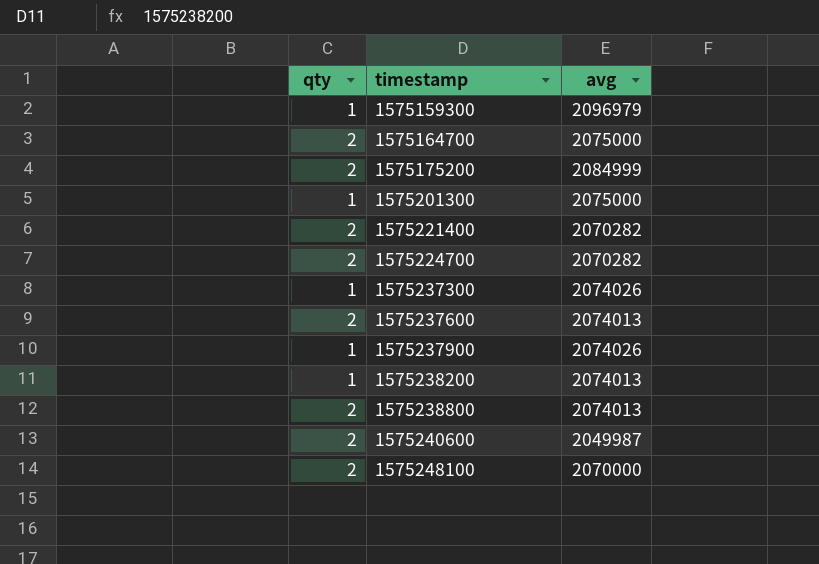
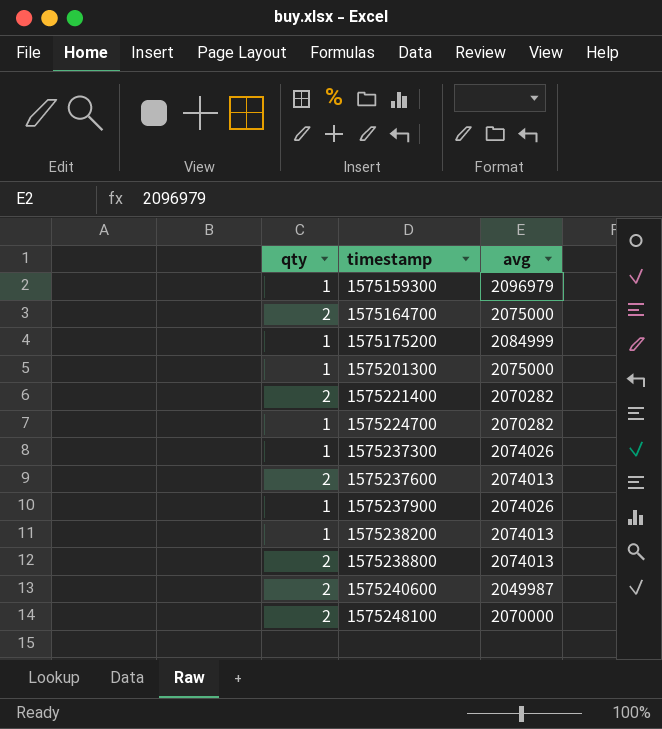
1575175200 | qty: 2 -> 1
1575224700 | qty: 2 -> 1

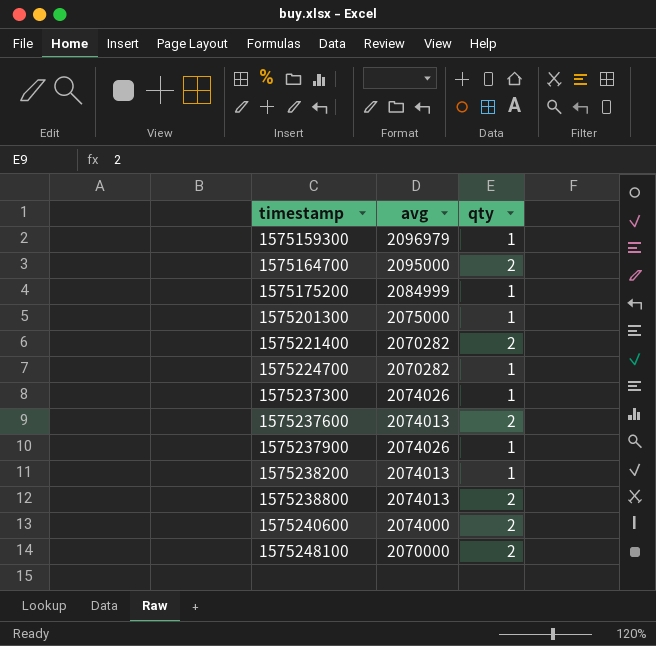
column qty | position: 1 -> 3
1575164700 | avg: 2075000 -> 2095000
1575240600 | avg: 2049987 -> 2074000

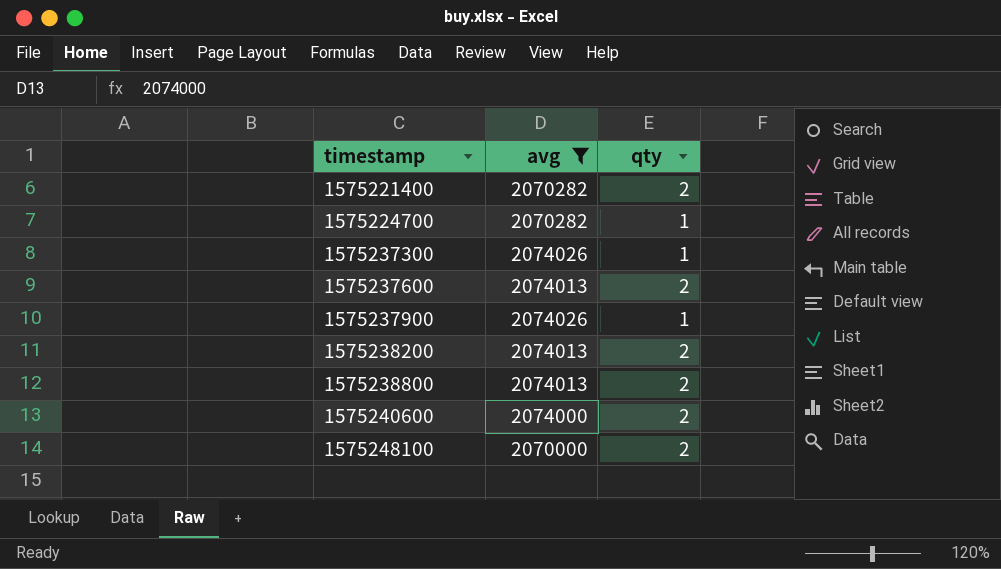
filter: none -> avg <= 2074026
1575238200 | qty: 1 -> 2

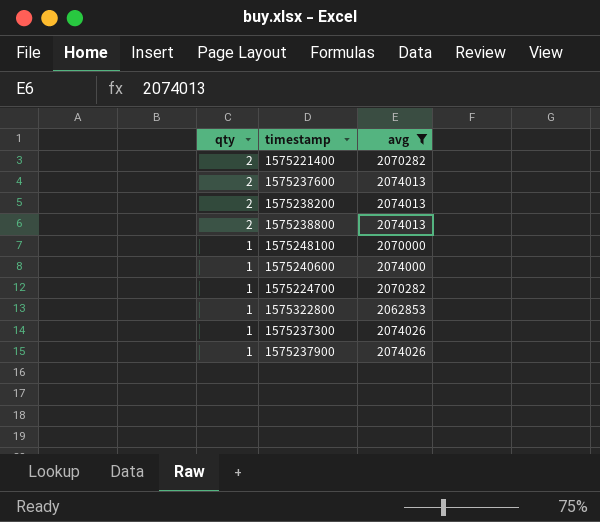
row order: timestamp ascending -> qty descending
column qty | position: 3 -> 1
1575248100 | qty: 2 -> 1
1575240600 | qty: 2 -> 1
row 1575322800: none -> 1 | 2062853

